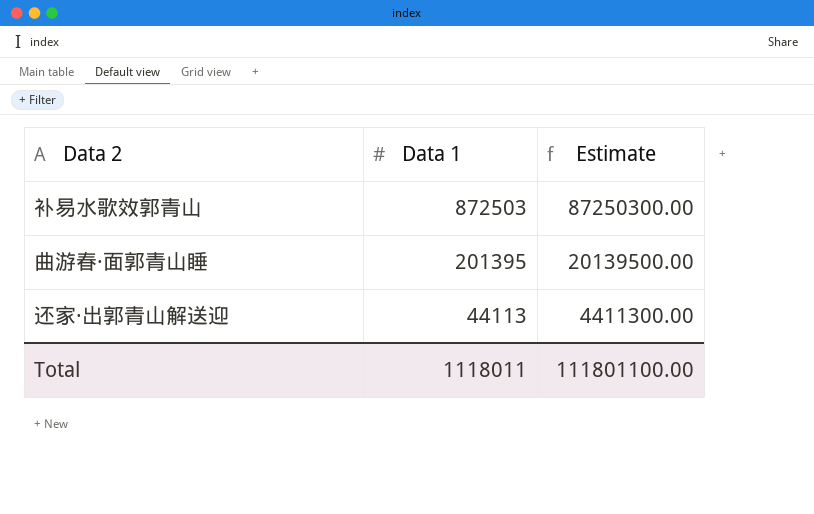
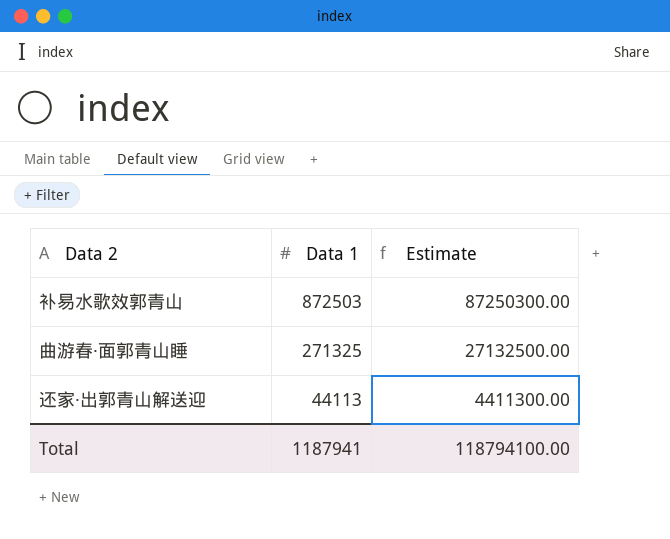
曲游春·面郭青山睡 | Data 1: 201395 -> 271325
曲游春·面郭青山睡 | Estimate: 20139500.00 -> 27132500.00
Total | Data 1: 1118011 -> 1187941
Total | Estimate: 111801100.00 -> 118794100.00

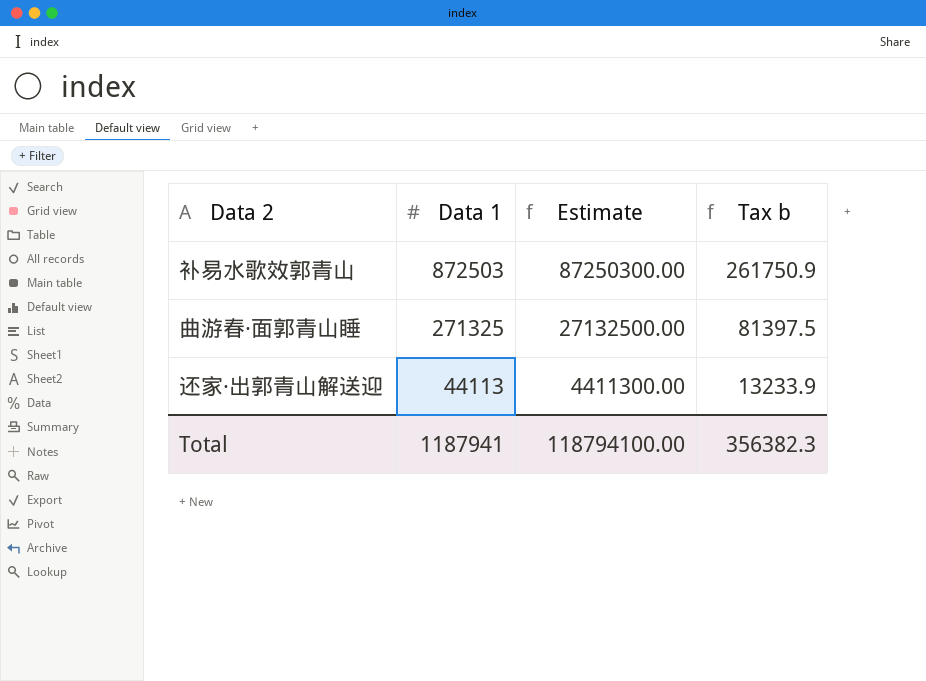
column Tax b | formula: none -> [Data 1] * 0.3

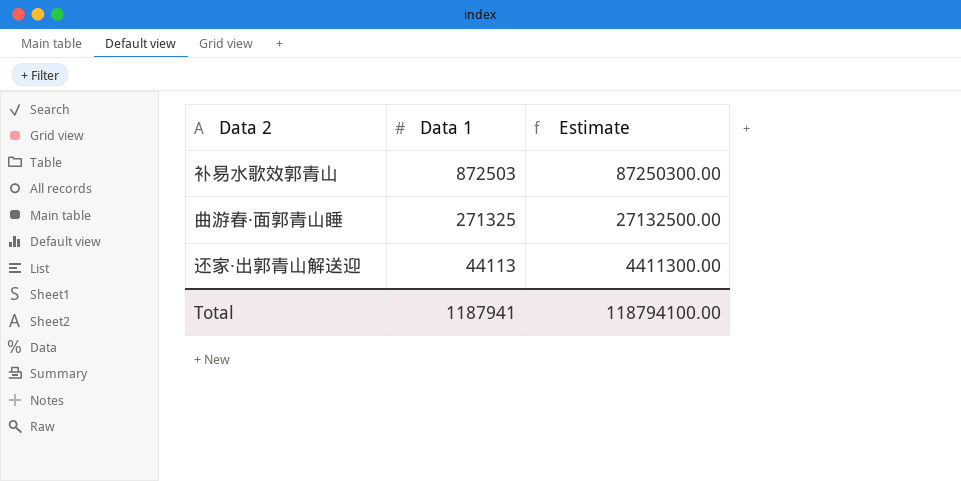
column Tax b | formula: [Data 1] * 0.3 -> none

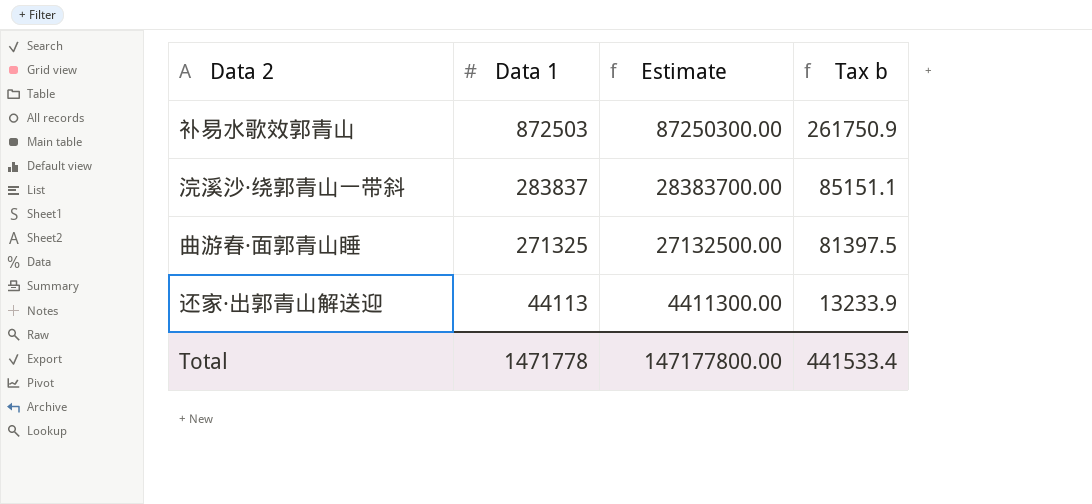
column Tax b | formula: none -> [Data 1] * 0.3
row 浣溪沙·绕郭青山一带斜: none -> 283837 | 28383700.00 | 85151.1
Total | Data 1: 1187941 -> 1471778
Total | Estimate: 118794100.00 -> 147177800.00

